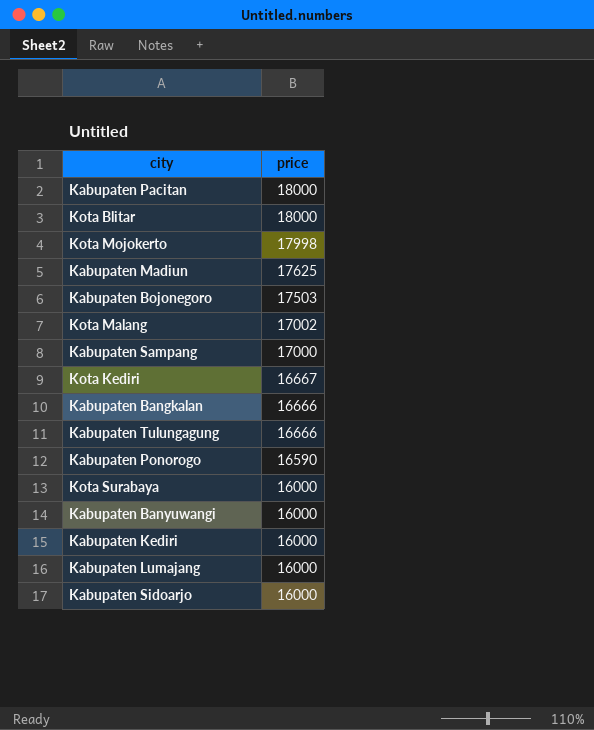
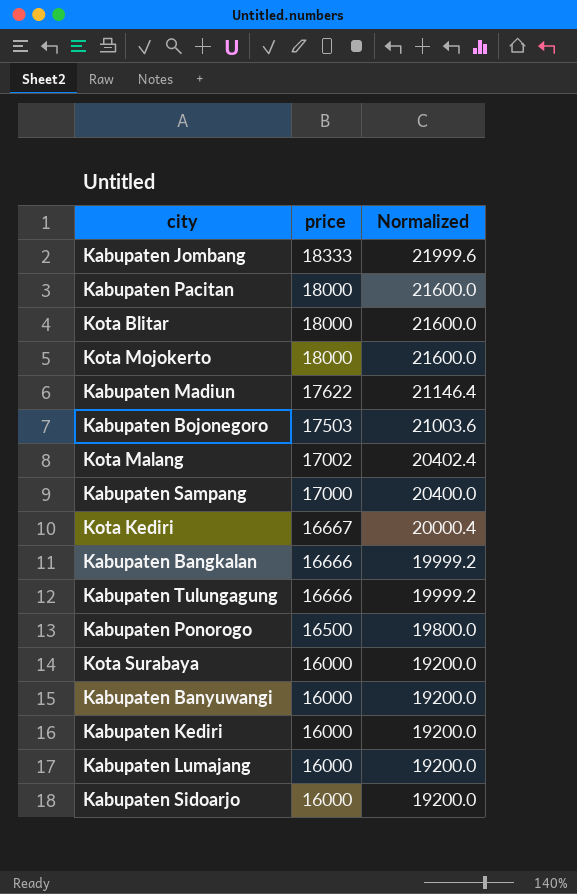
column Normalized | formula: none -> [price] * 1.2
row Kabupaten Jombang: none -> 18333 | 21999.6
Kota Mojokerto | price: 17998 -> 18000
Kabupaten Madiun | price: 17625 -> 17622
Kabupaten Ponorogo | price: 16590 -> 16500

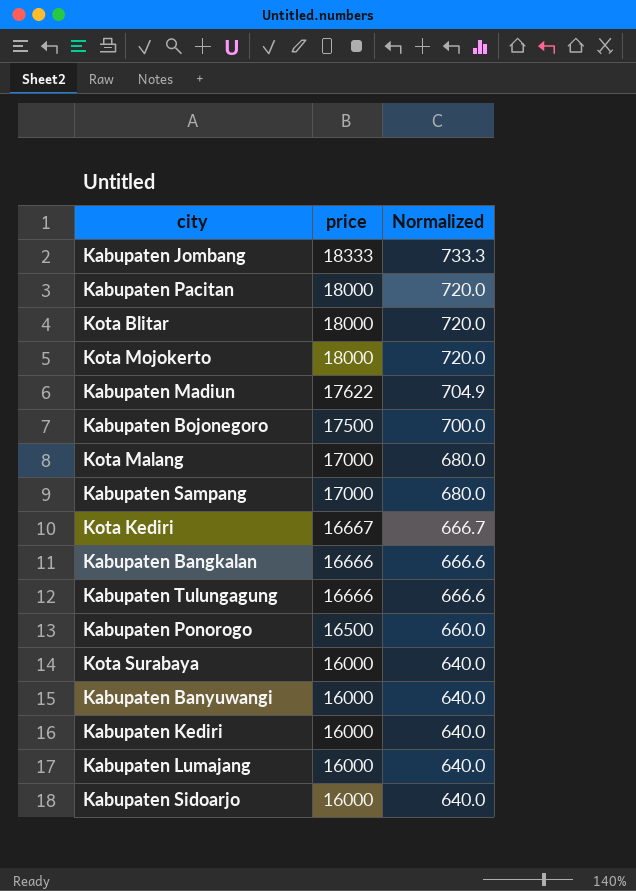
column Normalized | formula: [price] * 1.2 -> [price] * 0.04
Kabupaten Bojonegoro | price: 17503 -> 17500
Kota Malang | price: 17002 -> 17000

